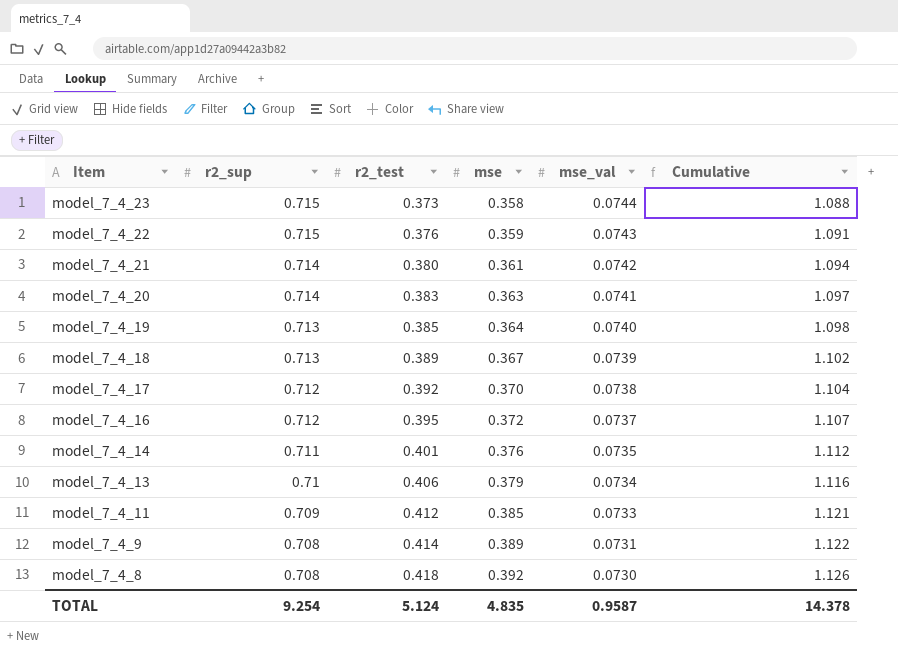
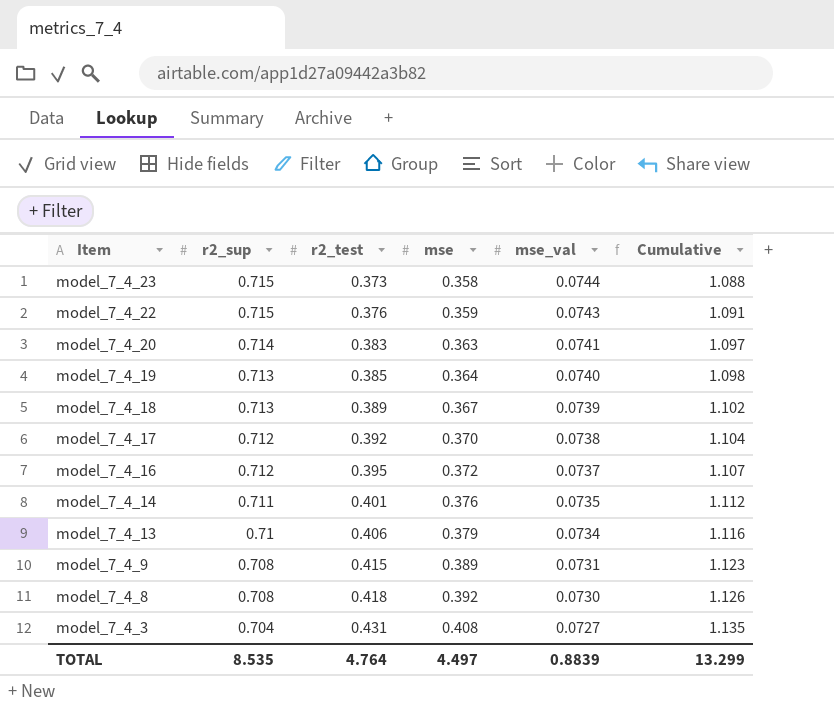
row model_7_4_21: 0.714 | 0.380 | 0.361 | 0.0742 | 1.094 -> none
row model_7_4_11: 0.709 | 0.412 | 0.385 | 0.0733 | 1.121 -> none
model_7_4_9 | r2_test: 0.414 -> 0.415
model_7_4_9 | Cumulative: 1.122 -> 1.123
row model_7_4_3: none -> 0.704 | 0.431 | 0.408 | 0.0727 | 1.135
TOTAL | r2_sup: 9.254 -> 8.535
TOTAL | r2_test: 5.124 -> 4.764
TOTAL | mse: 4.835 -> 4.497
TOTAL | mse_val: 0.9587 -> 0.8839
TOTAL | Cumulative: 14.378 -> 13.299

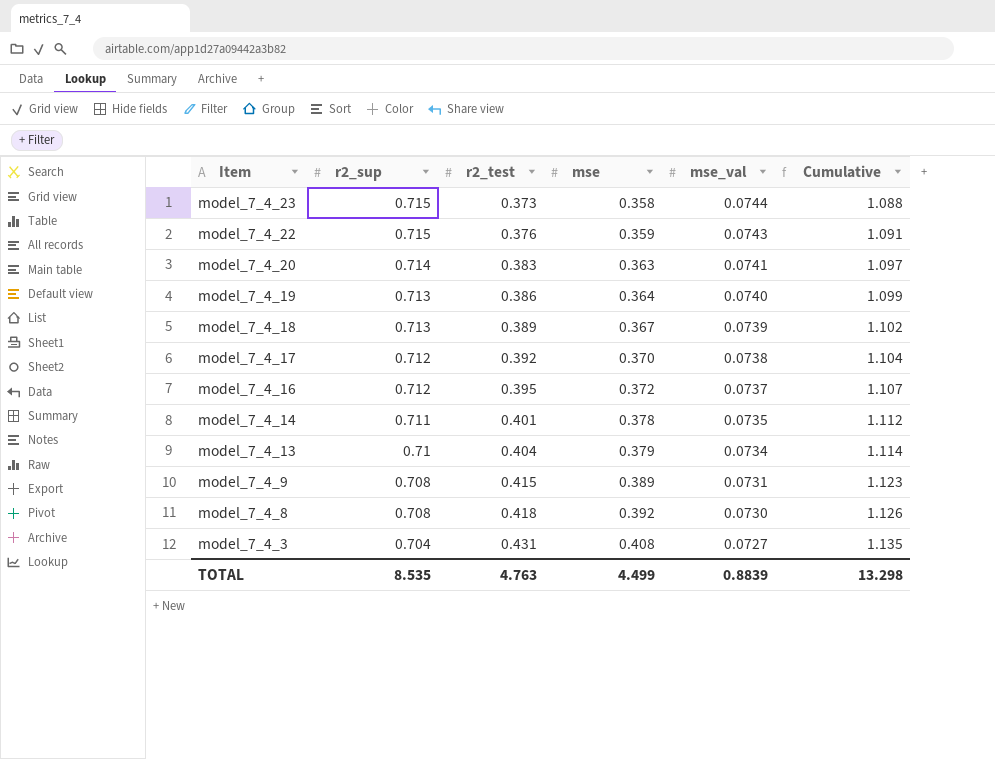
model_7_4_19 | r2_test: 0.385 -> 0.386
model_7_4_19 | Cumulative: 1.098 -> 1.099
model_7_4_14 | mse: 0.376 -> 0.378
model_7_4_13 | r2_test: 0.406 -> 0.404
model_7_4_13 | Cumulative: 1.116 -> 1.114
TOTAL | r2_test: 4.764 -> 4.763
TOTAL | mse: 4.497 -> 4.499
TOTAL | Cumulative: 13.299 -> 13.298

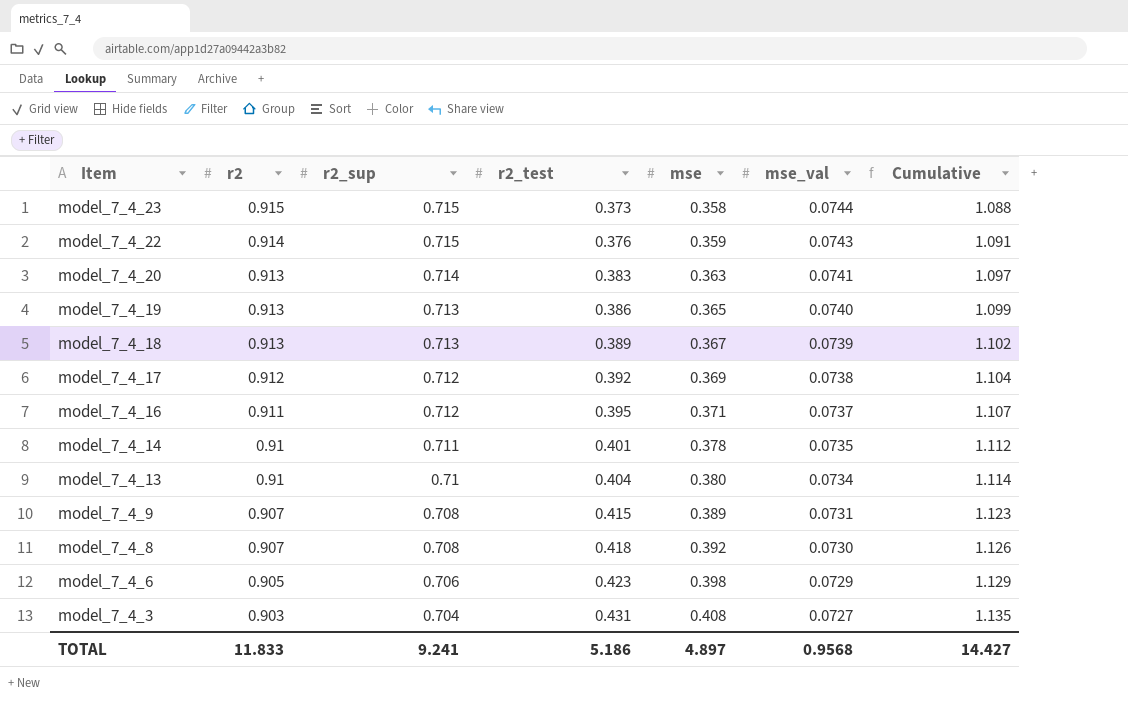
column r2 | position: none -> 2
model_7_4_19 | mse: 0.364 -> 0.365
model_7_4_17 | mse: 0.370 -> 0.369
model_7_4_16 | mse: 0.372 -> 0.371
model_7_4_13 | mse: 0.379 -> 0.380
row model_7_4_6: none -> 0.905 | 0.706 | 0.423 | 0.398 | 0.0729 | 1.129
TOTAL | r2_sup: 8.535 -> 9.241
TOTAL | r2_test: 4.763 -> 5.186
TOTAL | mse: 4.499 -> 4.897
TOTAL | mse_val: 0.8839 -> 0.9568
TOTAL | Cumulative: 13.298 -> 14.427

